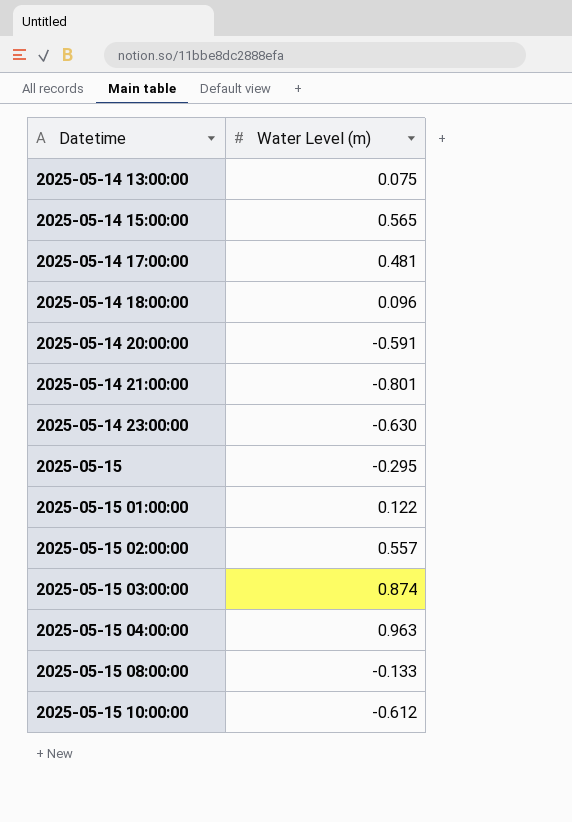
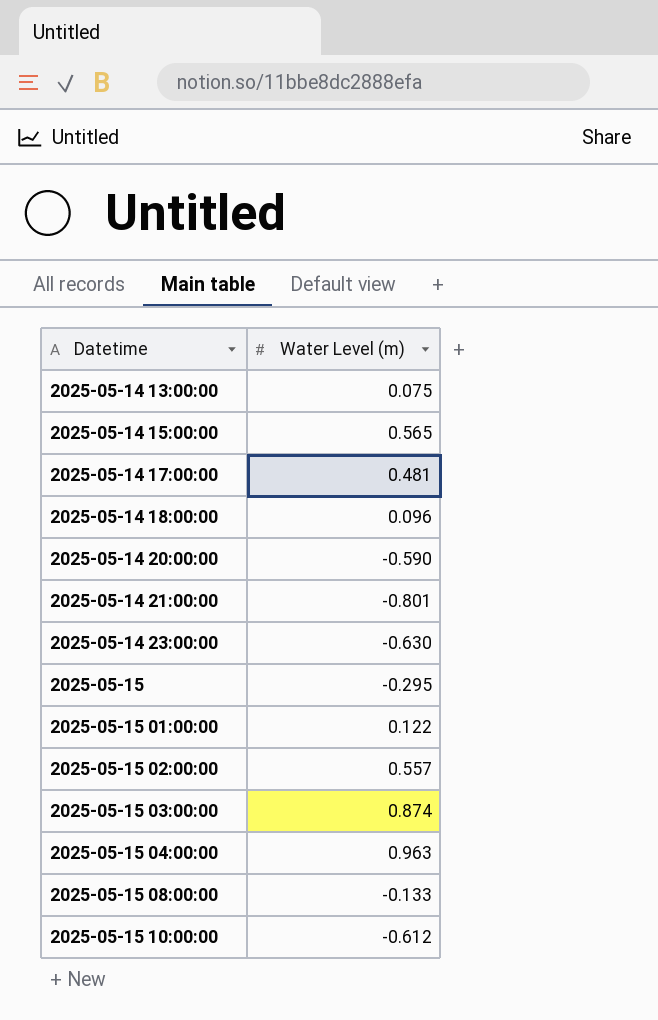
2025-05-14 20:00:00 | Water Level (m): -0.591 -> -0.590

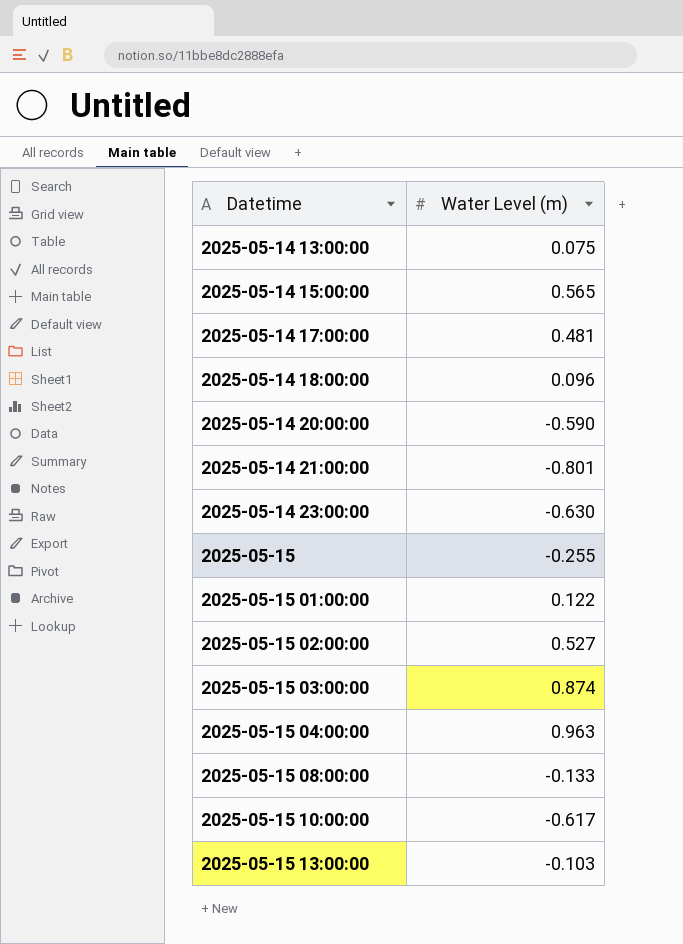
2025-05-15 | Water Level (m): -0.295 -> -0.255
2025-05-15 02:00:00 | Water Level (m): 0.557 -> 0.527
2025-05-15 10:00:00 | Water Level (m): -0.612 -> -0.617
row 2025-05-15 13:00:00: none -> -0.103

